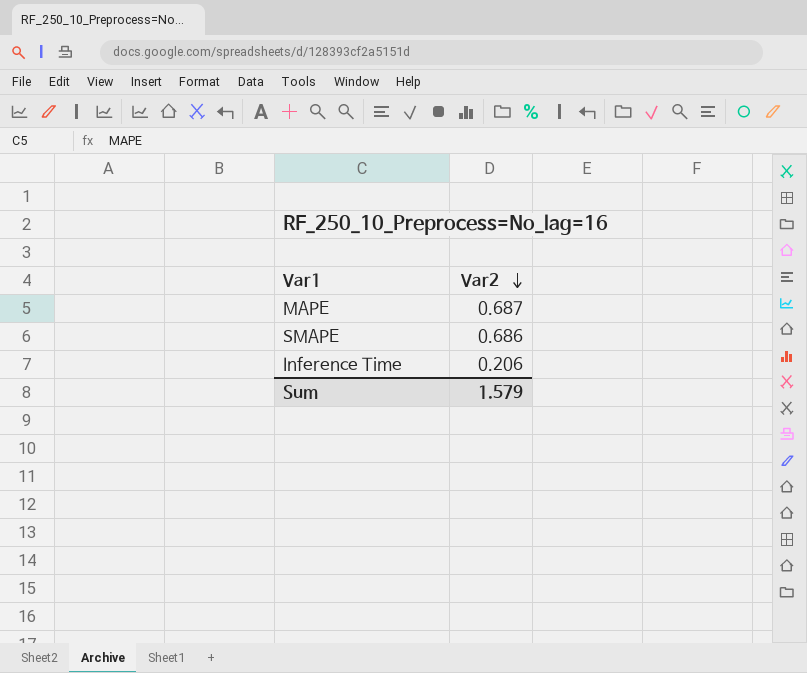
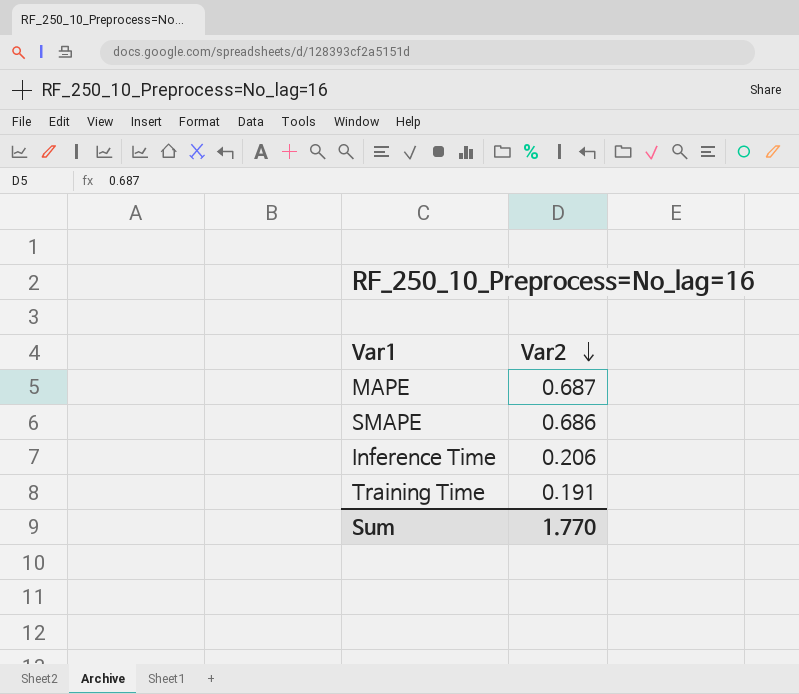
row Training Time: none -> 0.191
Sum | Var2: 1.579 -> 1.770

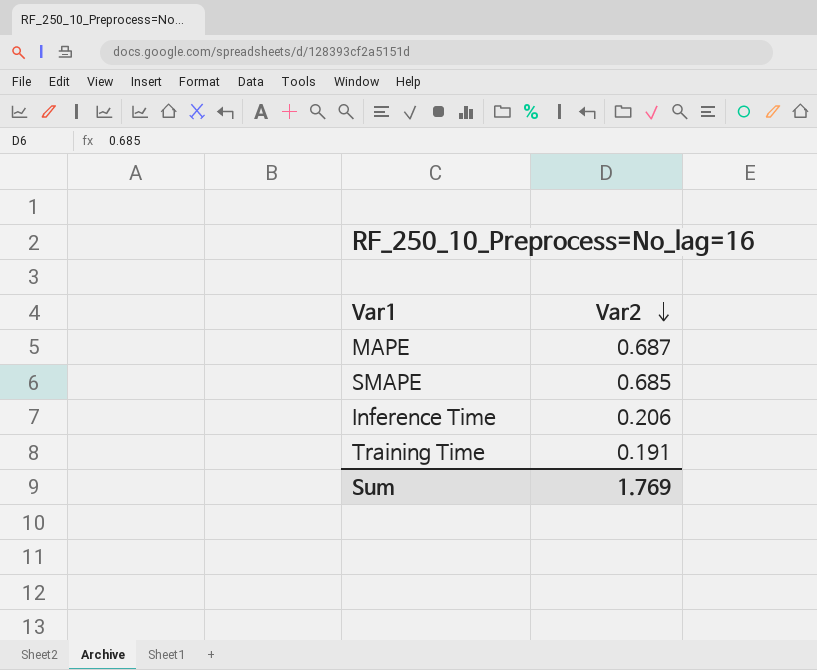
SMAPE | Var2: 0.686 -> 0.685
Sum | Var2: 1.770 -> 1.769

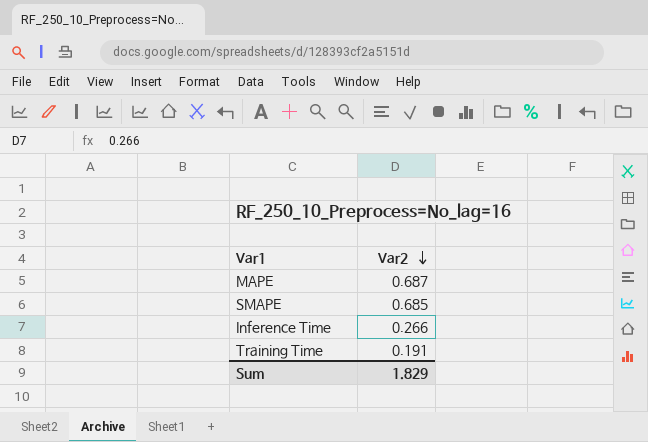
Inference Time | Var2: 0.206 -> 0.266
Sum | Var2: 1.769 -> 1.829

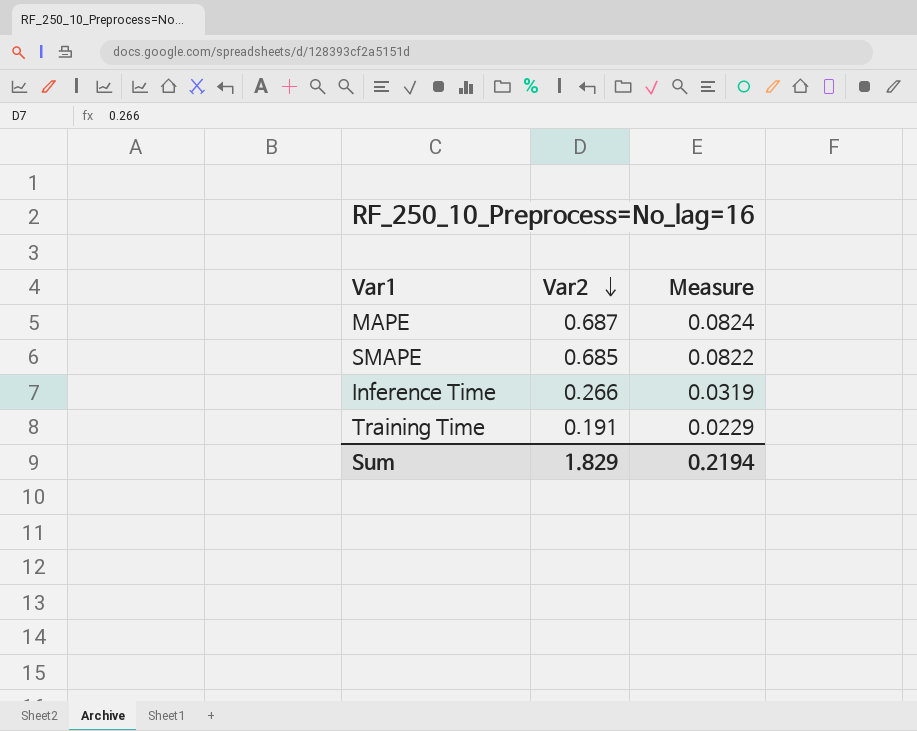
column Measure | formula: none -> [Var2] * 0.12

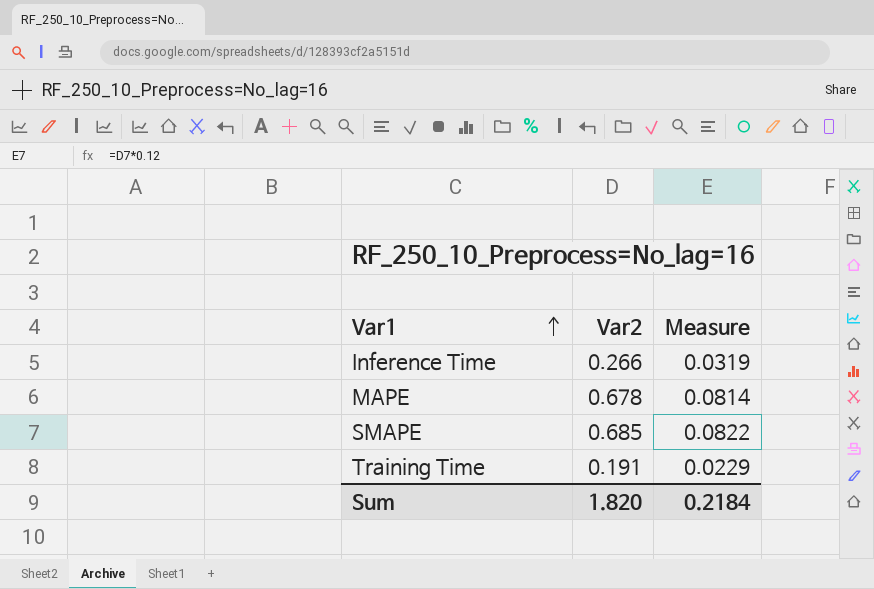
row order: Var2 descending -> Var1 ascending
MAPE | Var2: 0.687 -> 0.678
MAPE | Measure: 0.0824 -> 0.0814
Sum | Var2: 1.829 -> 1.820
Sum | Measure: 0.2194 -> 0.2184

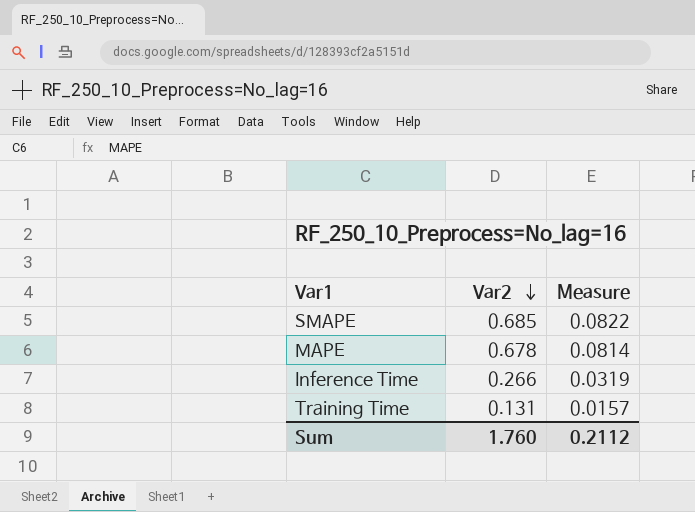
row order: Var1 ascending -> Var2 descending
Training Time | Var2: 0.191 -> 0.131
Training Time | Measure: 0.0229 -> 0.0157
Sum | Var2: 1.820 -> 1.760
Sum | Measure: 0.2184 -> 0.2112

